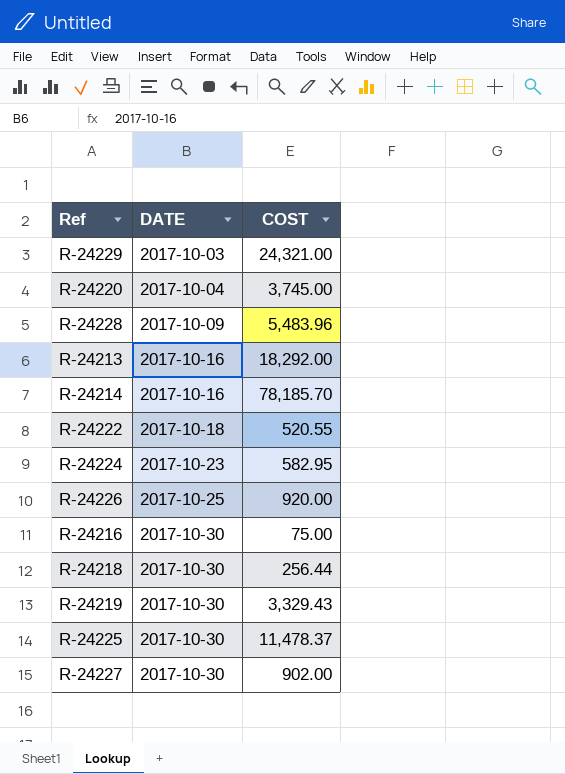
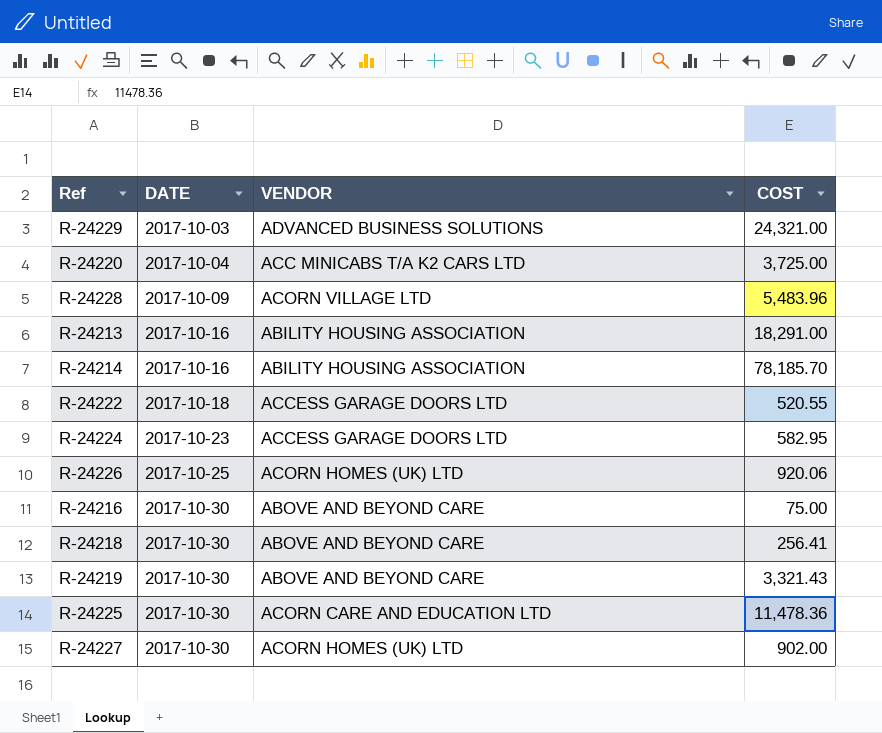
column VENDOR | position: none -> 3
R-24220 | COST: 3,745.00 -> 3,725.00
R-24213 | COST: 18,292.00 -> 18,291.00
R-24226 | COST: 920.00 -> 920.06
R-24218 | COST: 256.44 -> 256.41
R-24219 | COST: 3,329.43 -> 3,321.43
R-24225 | COST: 11,478.37 -> 11,478.36

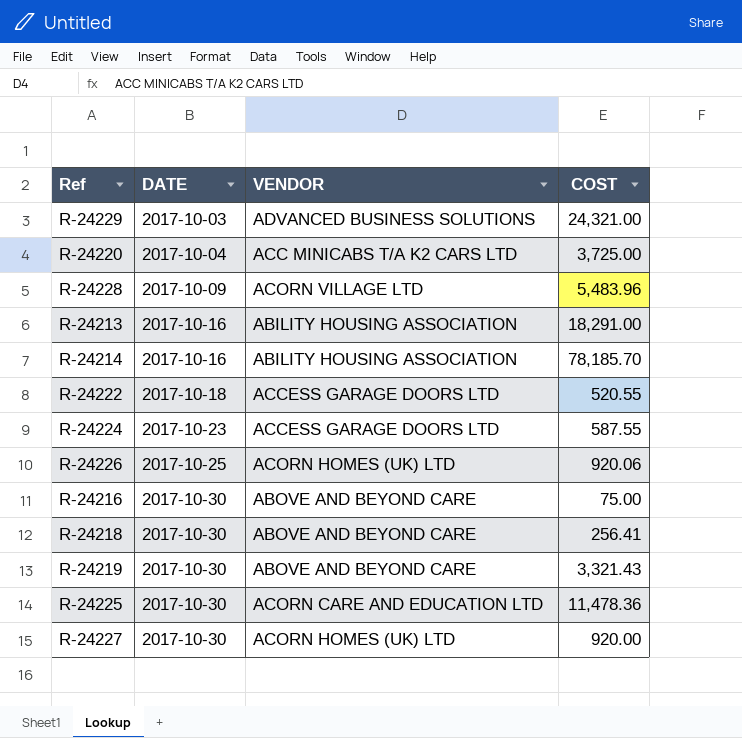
R-24224 | COST: 582.95 -> 587.55
R-24227 | COST: 902.00 -> 920.00

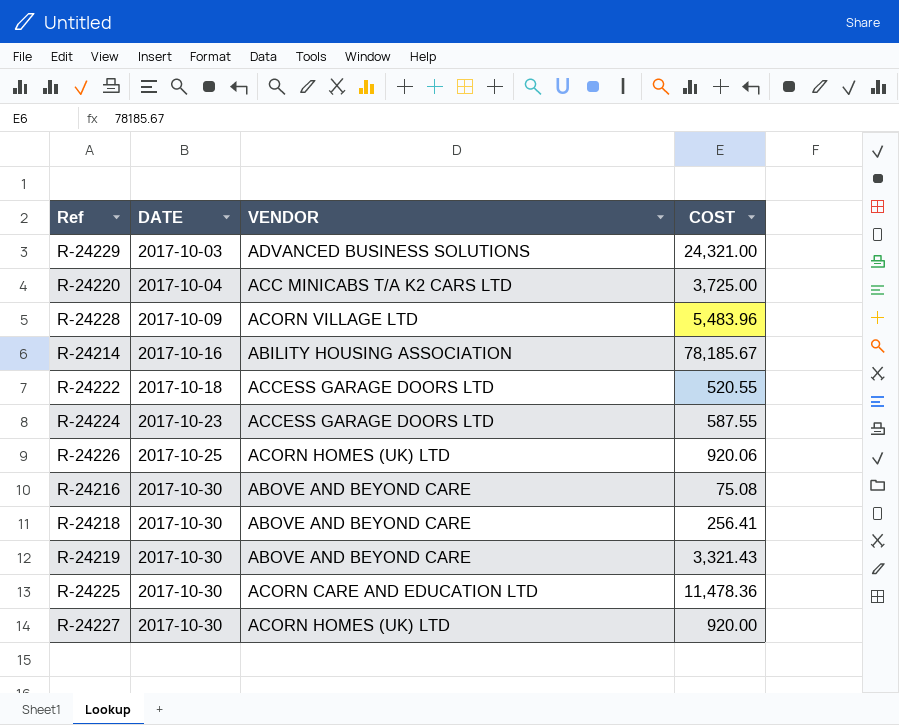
row R-24213: 2017-10-16 | ABILITY HOUSING ASSOCIATION | 18,291.00 -> none
R-24214 | COST: 78,185.70 -> 78,185.67
R-24216 | COST: 75.00 -> 75.08

